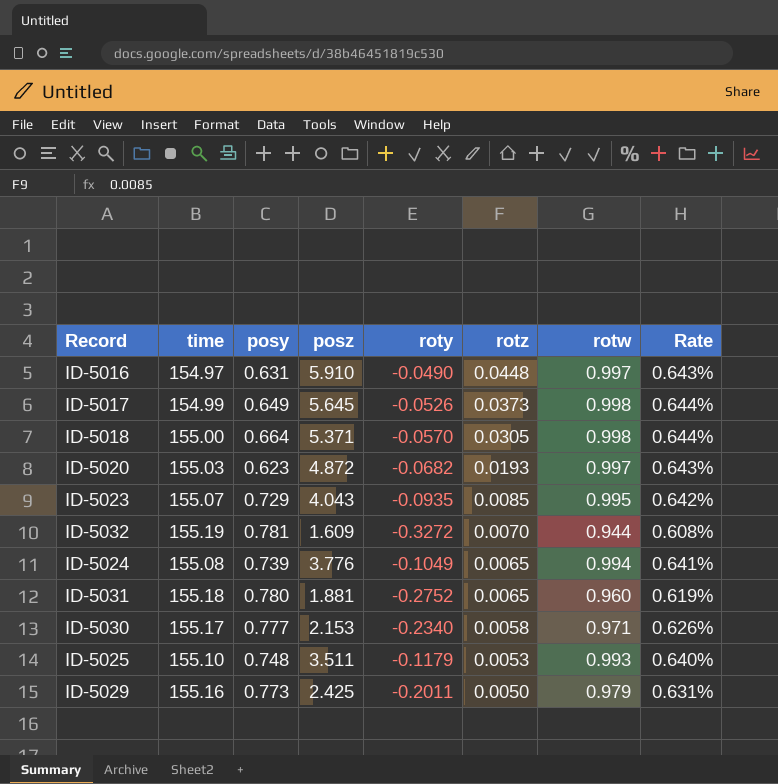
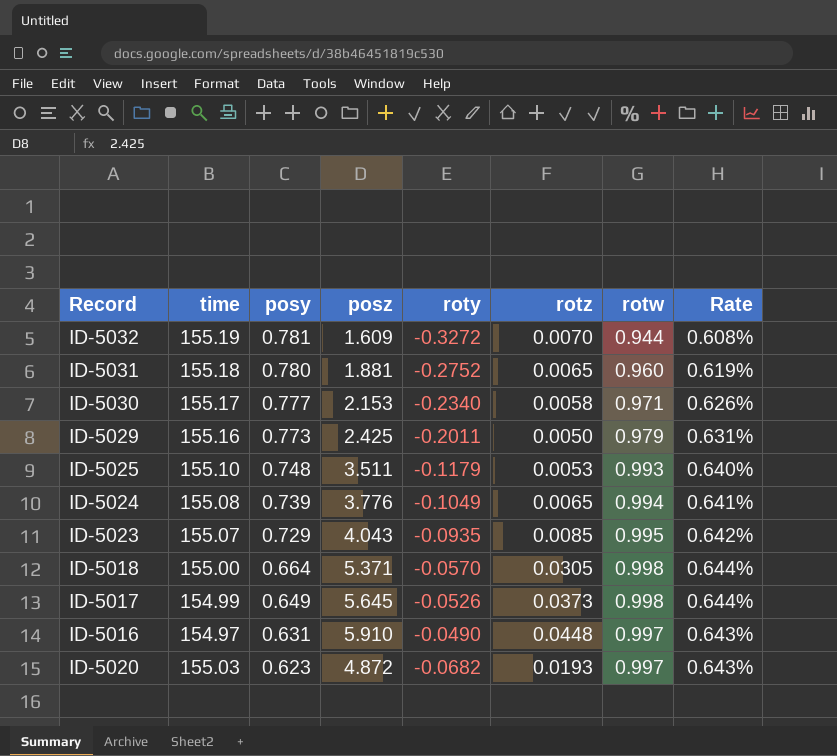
row order: rotz descending -> posy descending

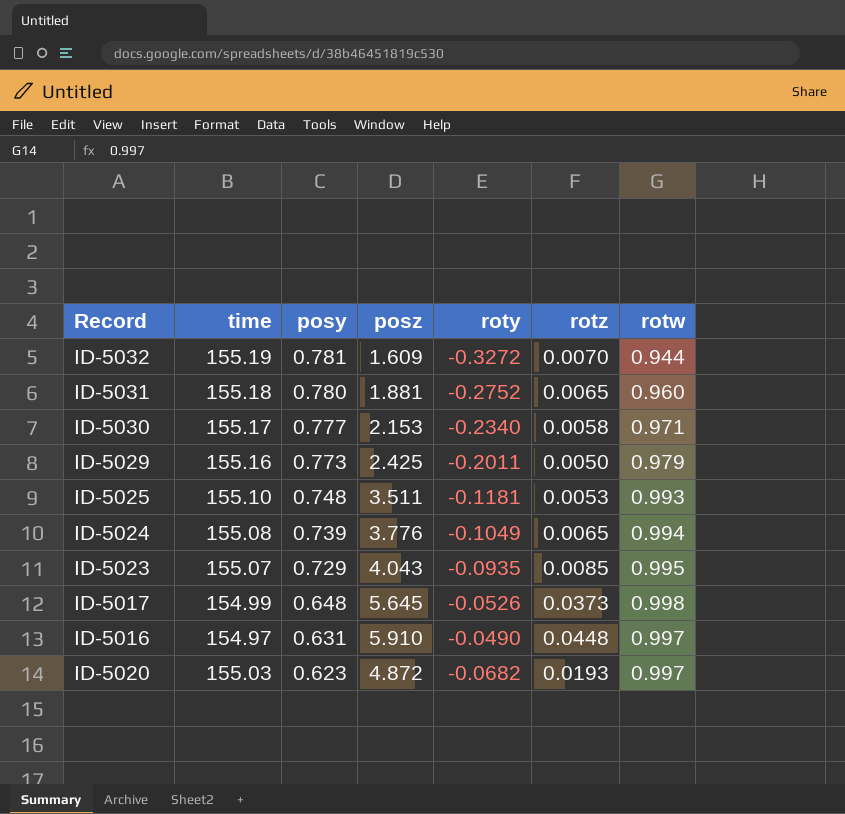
column Rate | formula: [rotw] / [time] -> none
row ID-5018: 155.00 | 0.664 | 5.371 | -0.0570 | 0.0305 | 0.998 | 0.644% -> none
ID-5025 | roty: -0.1179 -> -0.1181
ID-5017 | posy: 0.649 -> 0.648

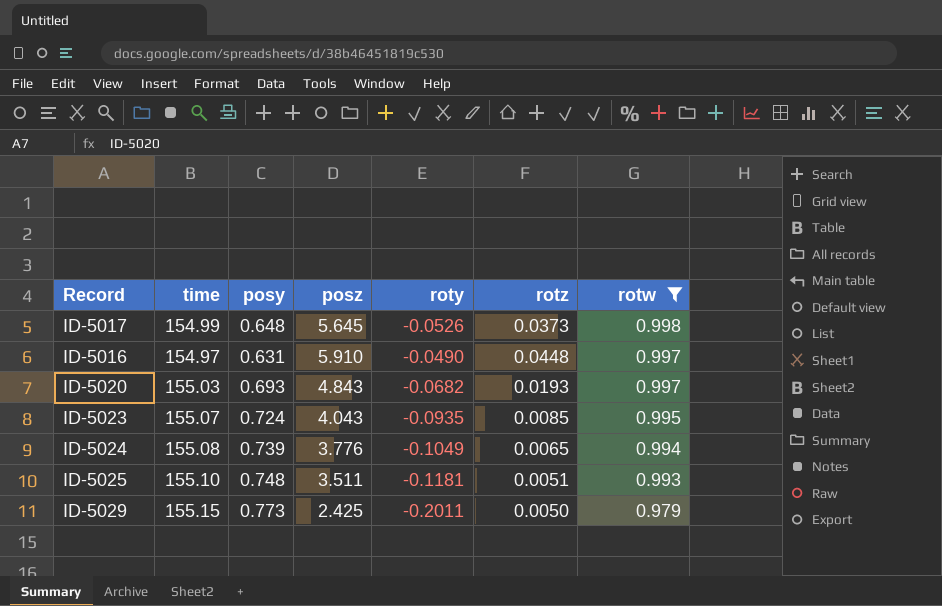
filter: none -> rotw >= 0.979
row order: posy descending -> rotw descending
ID-5020 | posy: 0.623 -> 0.693
ID-5020 | posz: 4.872 -> 4.843
ID-5023 | posy: 0.729 -> 0.724
ID-5025 | rotz: 0.0053 -> 0.0051
ID-5029 | time: 155.16 -> 155.15

